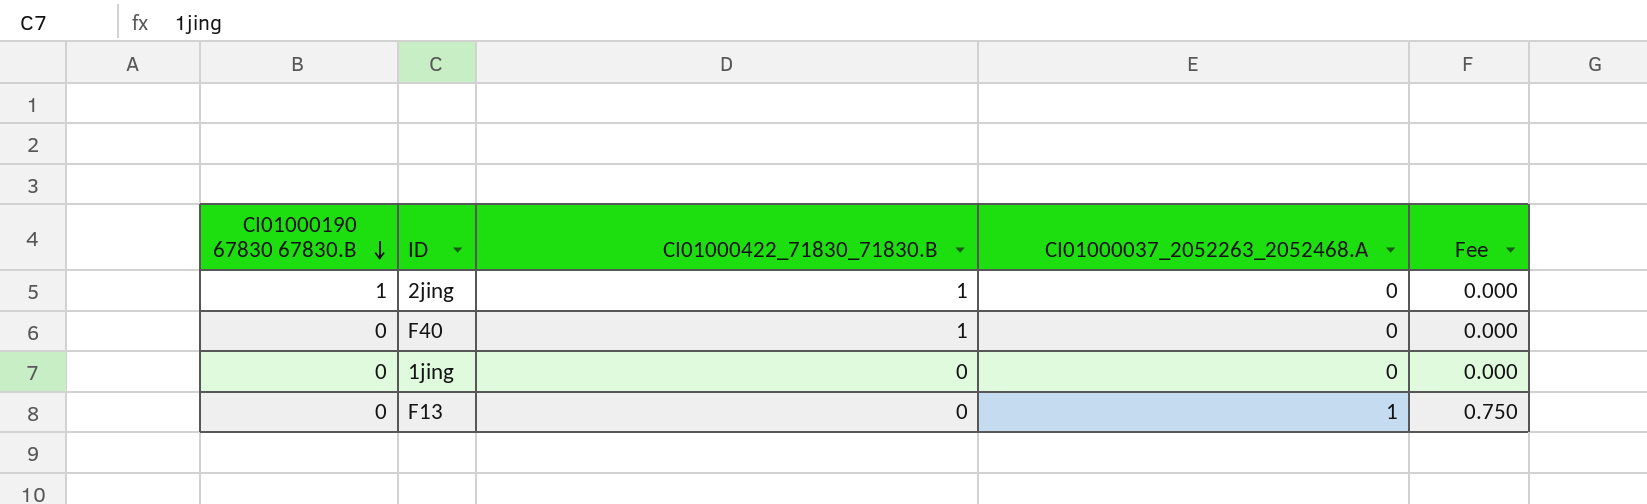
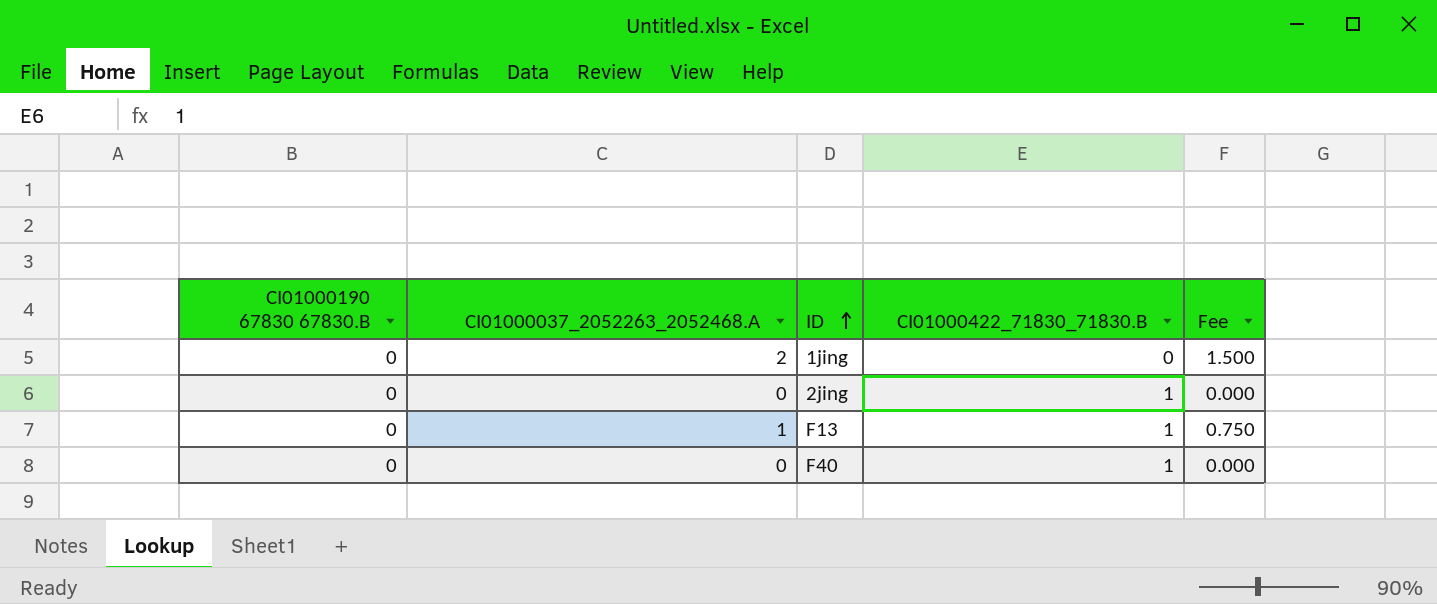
row order: CI01000190 67830 67830.B descending -> ID ascending
column CI01000037_2052263_2052468.A | position: 4 -> 2
1jing | CI01000037_2052263_2052468.A: 0 -> 2
1jing | Fee: 0.000 -> 1.500
2jing | CI01000190 67830 67830.B: 1 -> 0
F13 | CI01000422_71830_71830.B: 0 -> 1

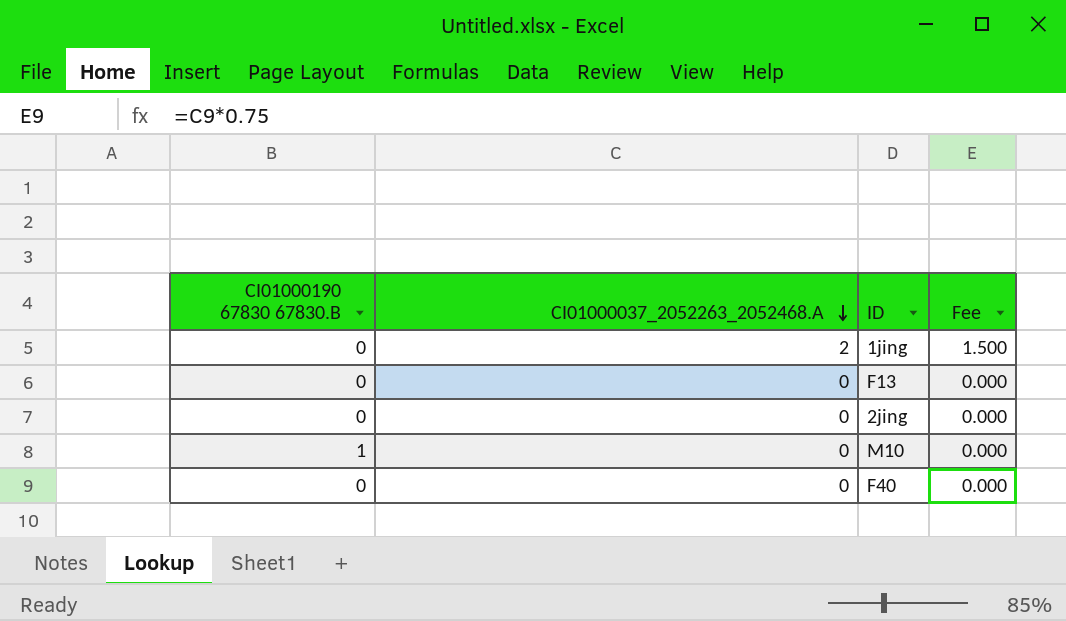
row order: ID ascending -> CI01000037_2052263_2052468.A descending
column CI01000422_71830_71830.B | position: 4 -> none
F13 | CI01000037_2052263_2052468.A: 1 -> 0
F13 | Fee: 0.750 -> 0.000
row M10: none -> 1 | 0 | 0.000

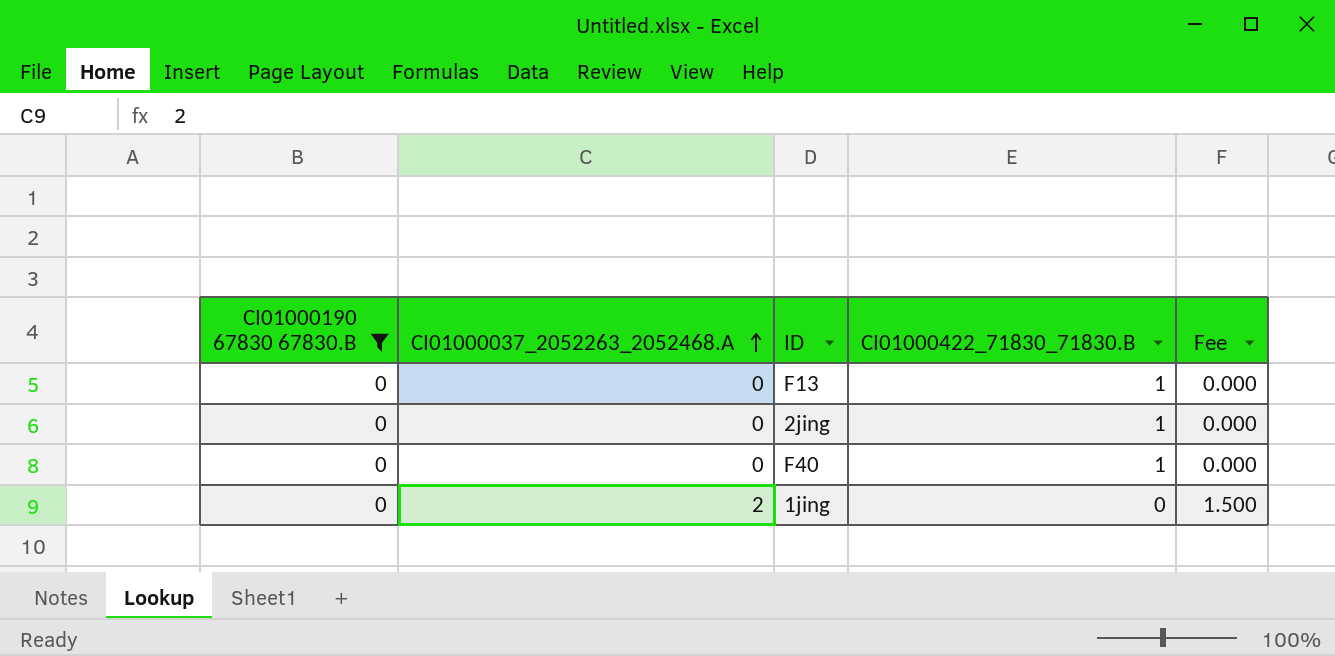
filter: none -> CI01000190 67830 67830.B = 0
row order: CI01000037_2052263_2052468.A descending -> CI01000037_2052263_2052468.A ascending
column CI01000422_71830_71830.B | position: none -> 4

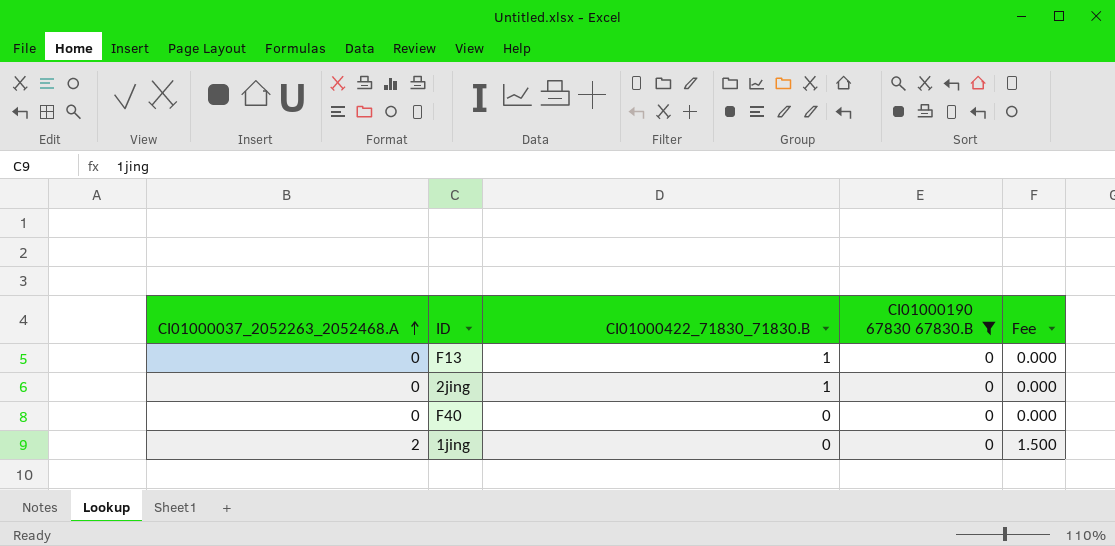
column CI01000190 67830 67830.B | position: 1 -> 4
F40 | CI01000422_71830_71830.B: 1 -> 0

